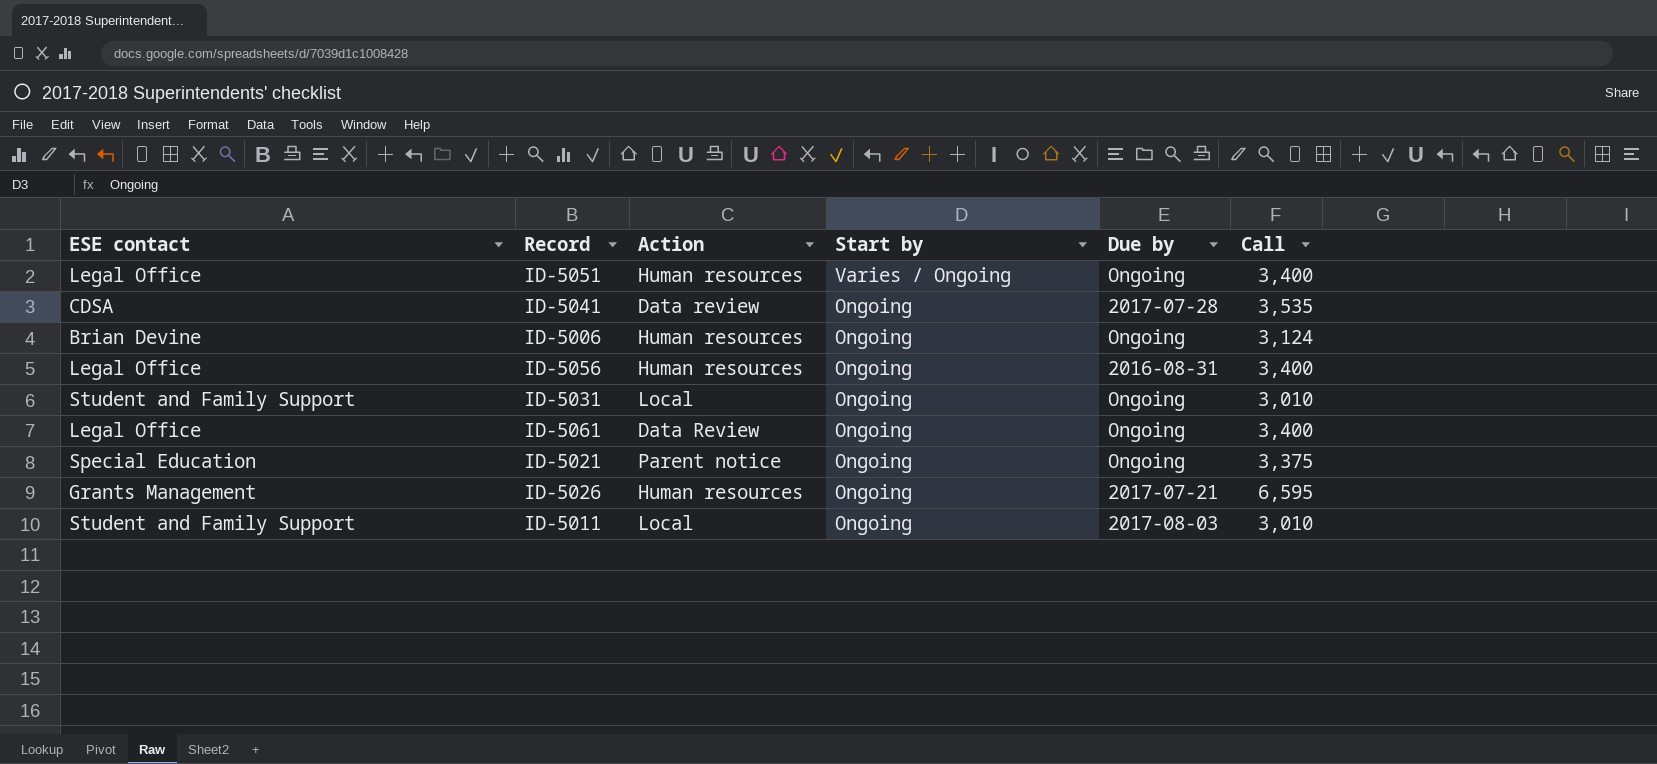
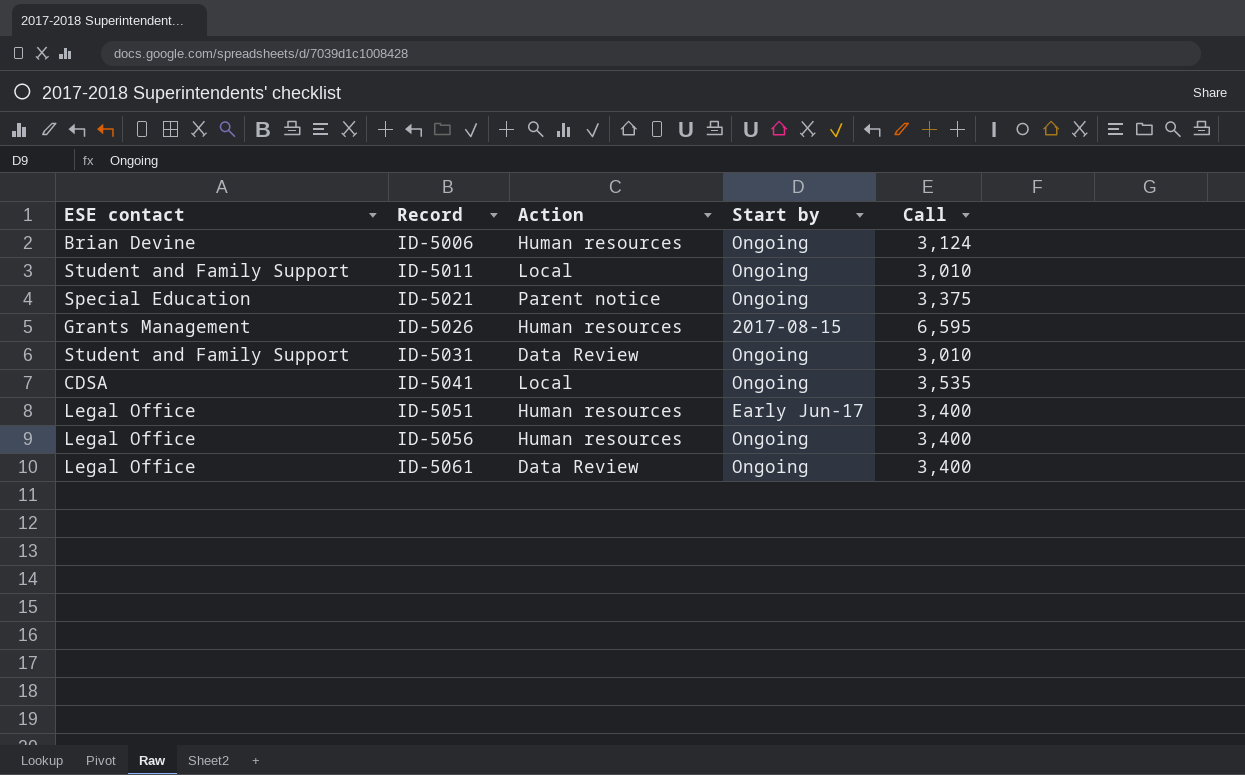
row order: Start by descending -> Record ascending
column Due by | position: 5 -> none
ID-5026 | Start by: Ongoing -> 2017-08-15
ID-5031 | Action: Local -> Data Review
ID-5041 | Action: Data review -> Local
ID-5051 | Start by: Varies / Ongoing -> Early Jun-17

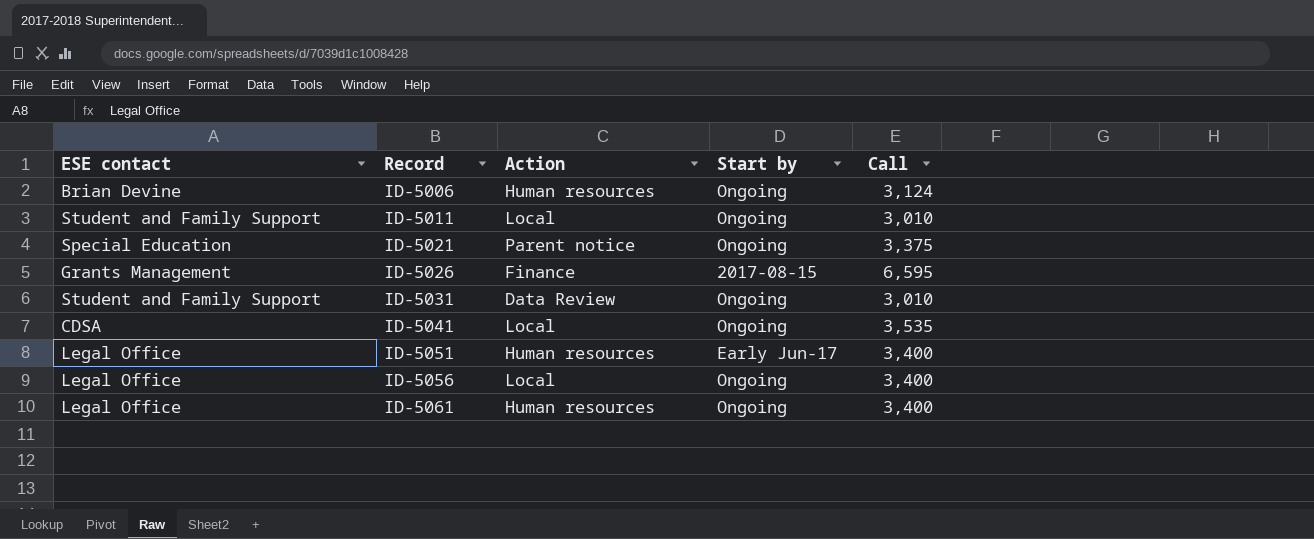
ID-5026 | Action: Human resources -> Finance
ID-5056 | Action: Human resources -> Local
ID-5061 | Action: Data Review -> Human resources

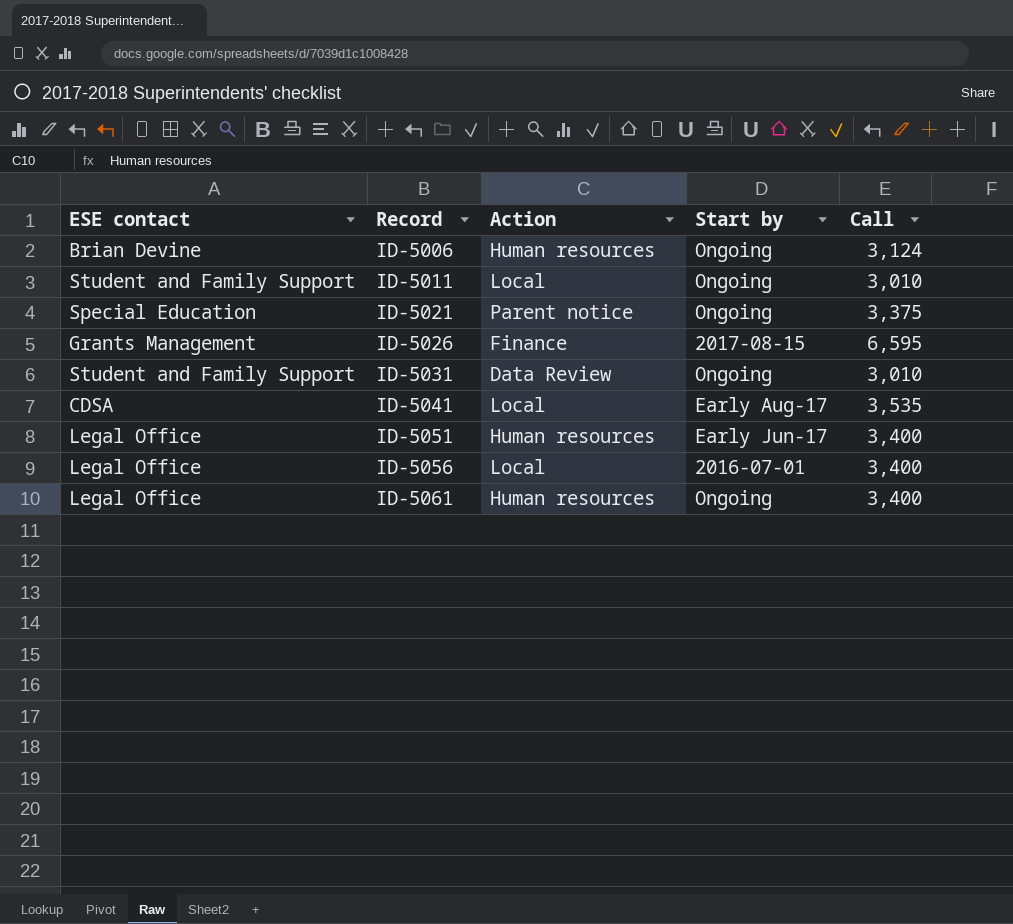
ID-5041 | Start by: Ongoing -> Early Aug-17
ID-5056 | Start by: Ongoing -> 2016-07-01

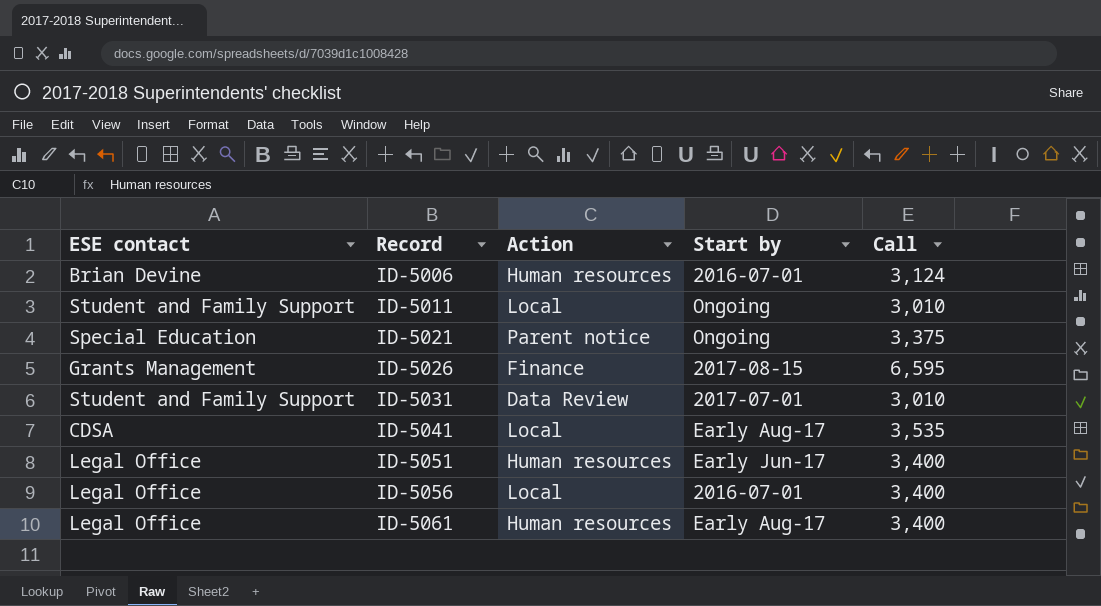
ID-5006 | Start by: Ongoing -> 2016-07-01
ID-5031 | Start by: Ongoing -> 2017-07-01
ID-5061 | Start by: Ongoing -> Early Aug-17

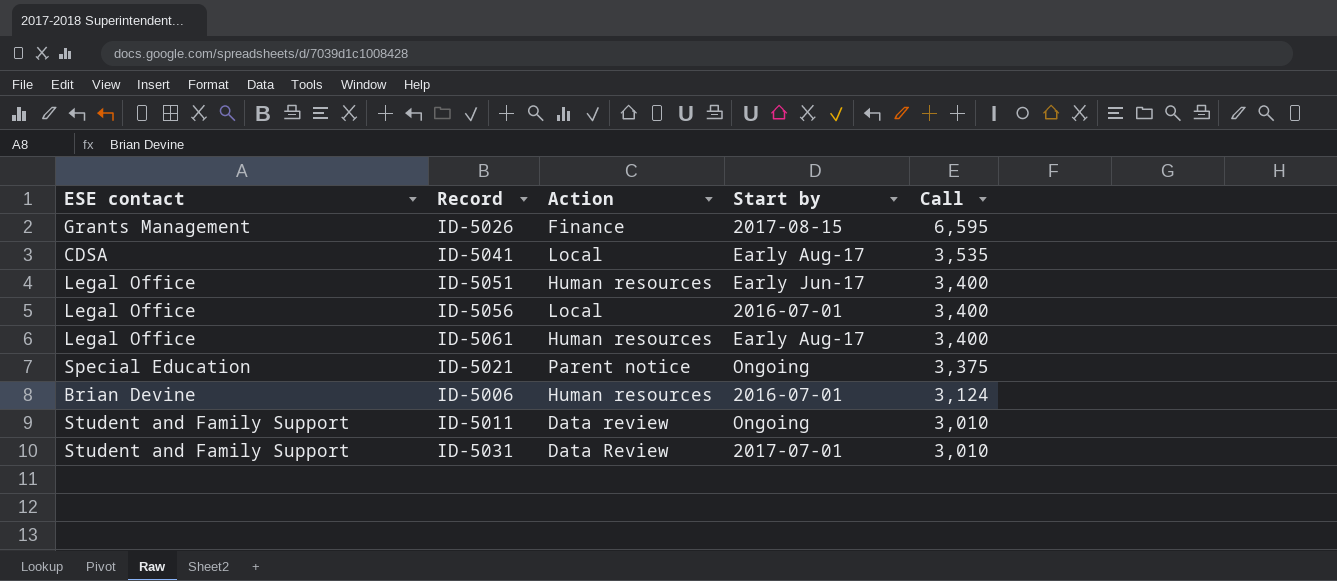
row order: Record ascending -> Call descending
ID-5011 | Action: Local -> Data review

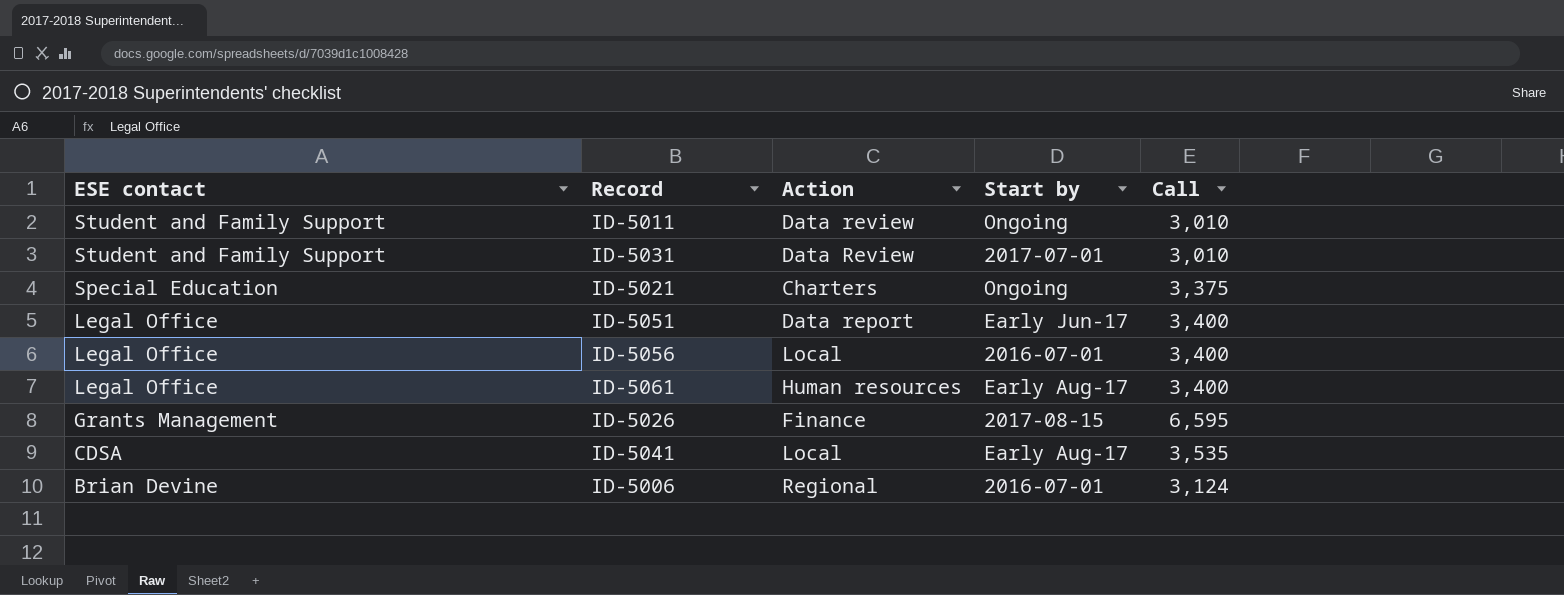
row order: Call descending -> ESE contact descending
ID-5021 | Action: Parent notice -> Charters
ID-5051 | Action: Human resources -> Data report
ID-5006 | Action: Human resources -> Regional

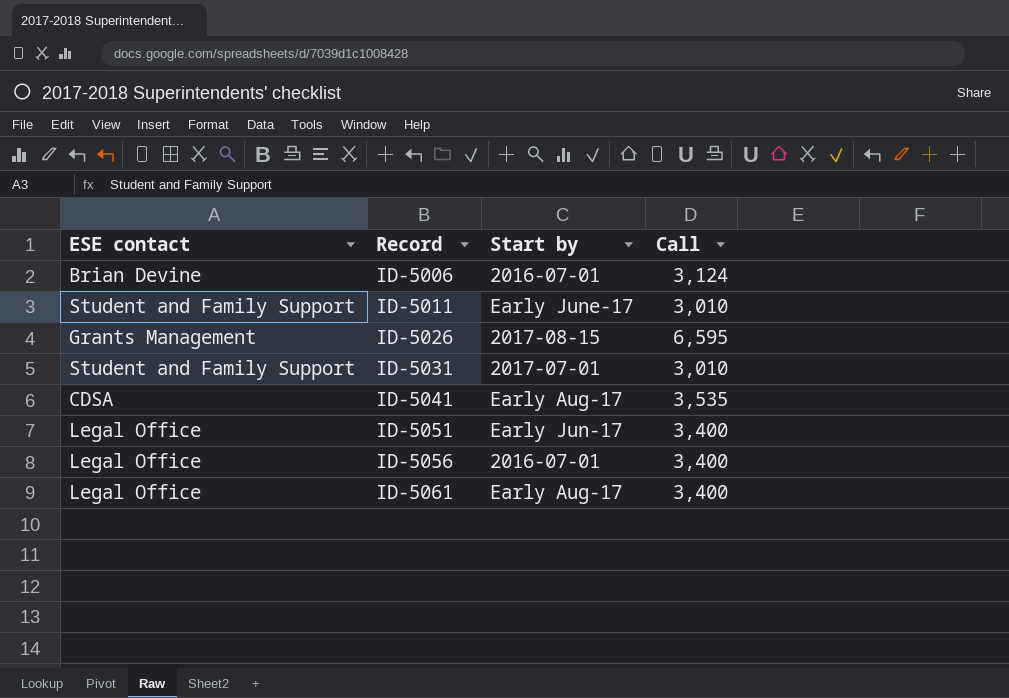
row order: ESE contact descending -> Record ascending
column Action | position: 3 -> none
row ID-5021: Special Education | Charters | Ongoing | 3,375 -> none
ID-5011 | Start by: Ongoing -> Early June-17

